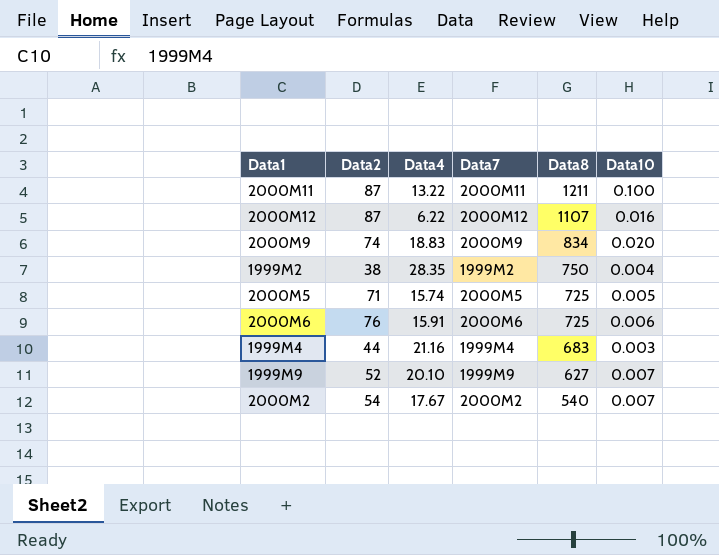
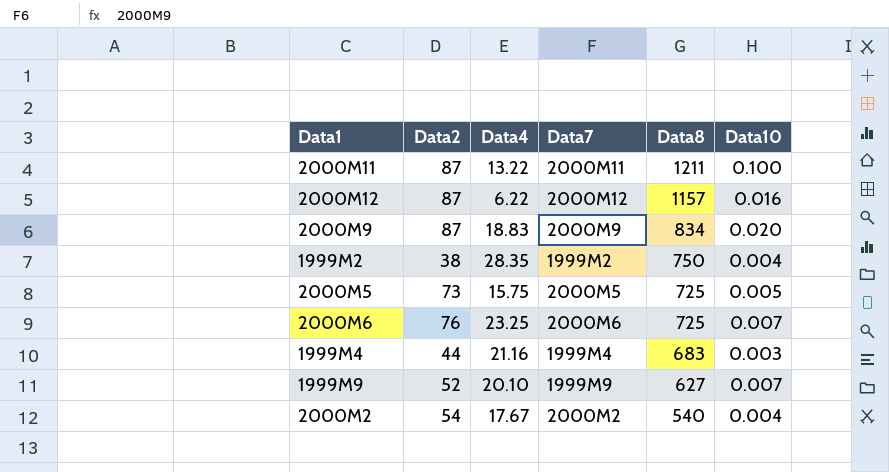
2000M12 | Data8: 1107 -> 1157
2000M9 | Data2: 74 -> 87
2000M5 | Data2: 71 -> 73
2000M5 | Data4: 15.74 -> 15.75
2000M6 | Data4: 15.91 -> 23.25
2000M6 | Data10: 0.006 -> 0.007
2000M2 | Data10: 0.007 -> 0.004

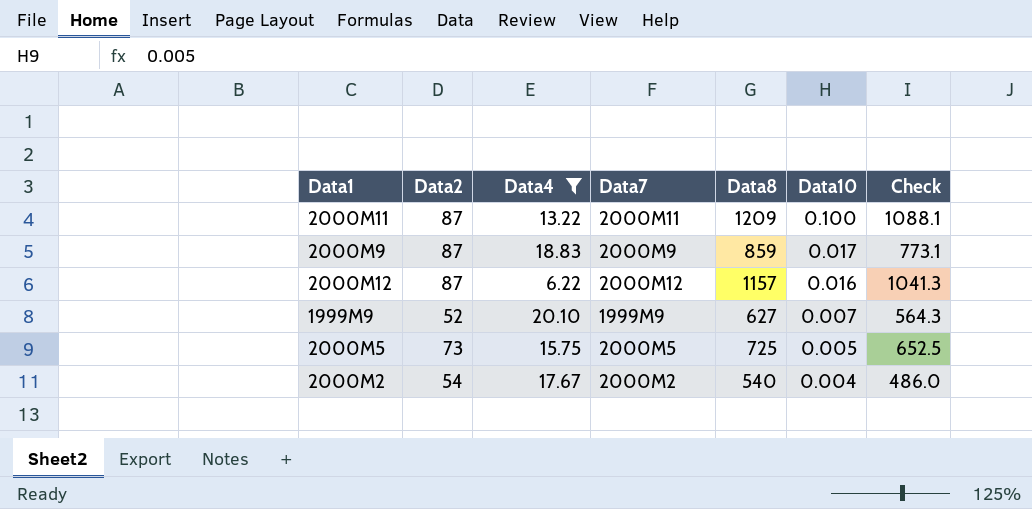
filter: none -> Data4 <= 20.10
row order: Data8 descending -> Data10 descending
column Check | formula: none -> [Data8] * 0.9
2000M11 | Data8: 1211 -> 1209
2000M9 | Data8: 834 -> 859
2000M9 | Data10: 0.020 -> 0.017

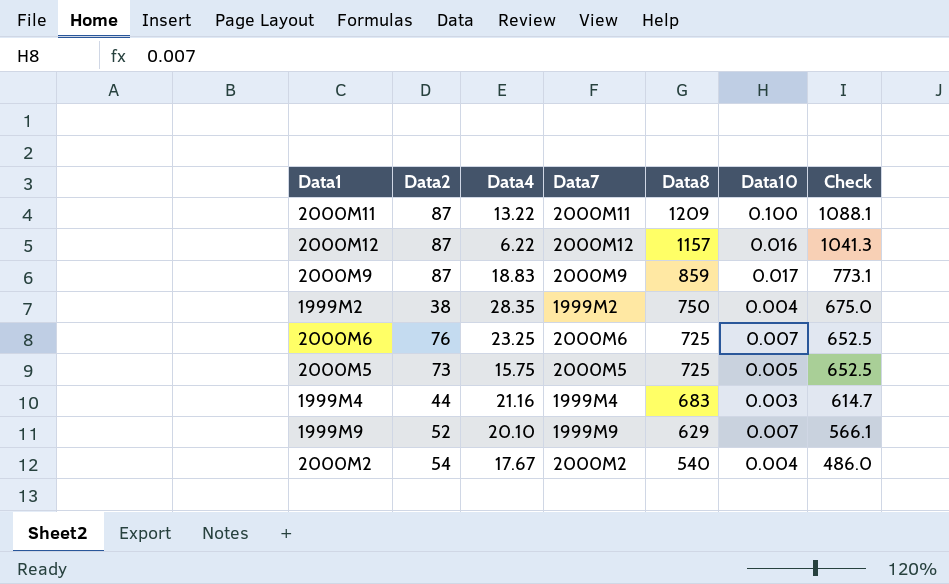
filter: Data4 <= 20.10 -> none
row order: Data10 descending -> Data8 descending
1999M9 | Data8: 627 -> 629
1999M9 | Check: 564.3 -> 566.1

